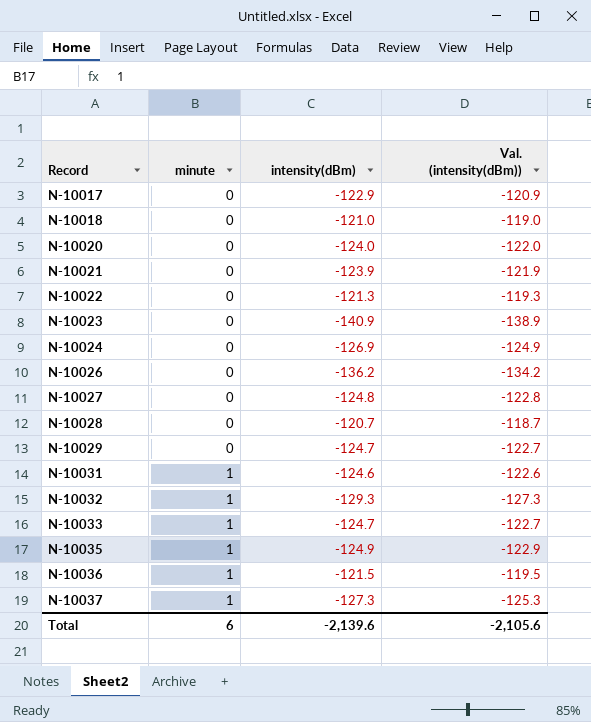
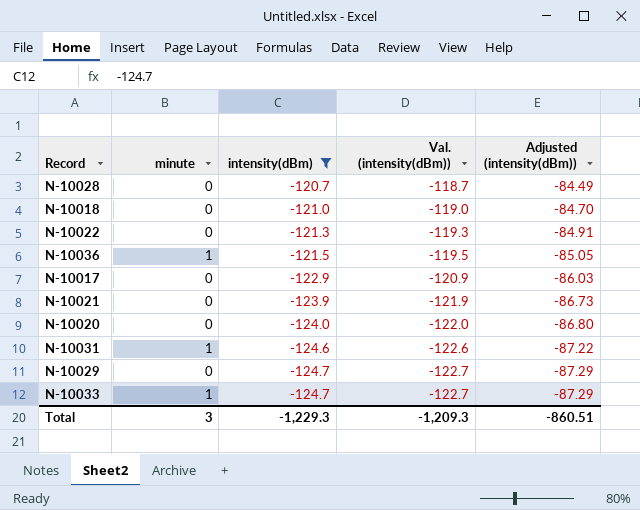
filter: none -> intensity(dBm) >= -124.7
row order: Record ascending -> intensity(dBm) descending
column Adjusted (intensity(dBm)) | formula: none -> [intensity(dBm)] * 0.7
Total | minute: 6 -> 3
Total | intensity(dBm): -2,139.6 -> -1,229.3
Total | Val. (intensity(dBm)): -2,105.6 -> -1,209.3

